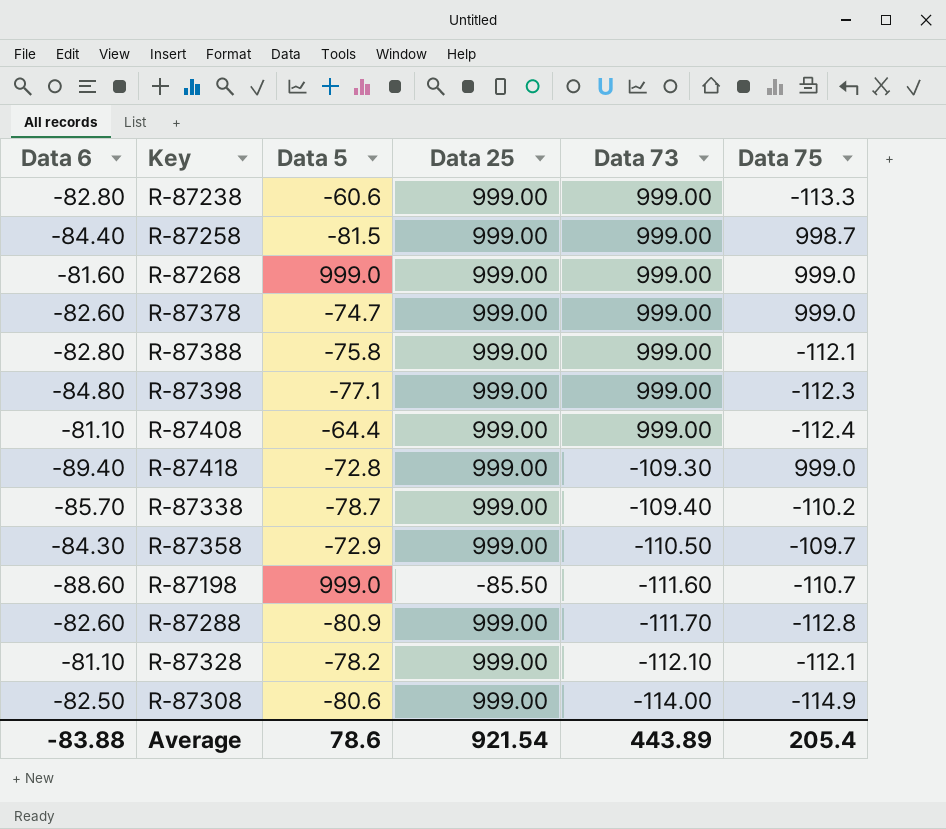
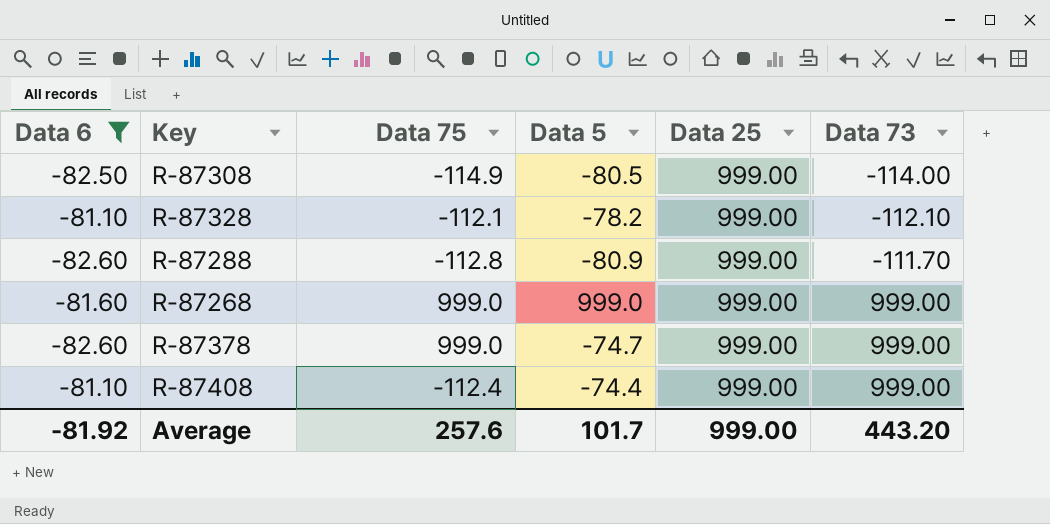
filter: none -> Data 6 >= -82.60
row order: Data 73 descending -> Data 73 ascending
column Data 75 | position: 6 -> 3
R-87308 | Data 5: -80.6 -> -80.5
R-87408 | Data 5: -64.4 -> -74.4
Average | Data 6: -83.88 -> -81.92
Average | Data 75: 205.4 -> 257.6
Average | Data 5: 78.6 -> 101.7
Average | Data 25: 921.54 -> 999.00
Average | Data 73: 443.89 -> 443.20

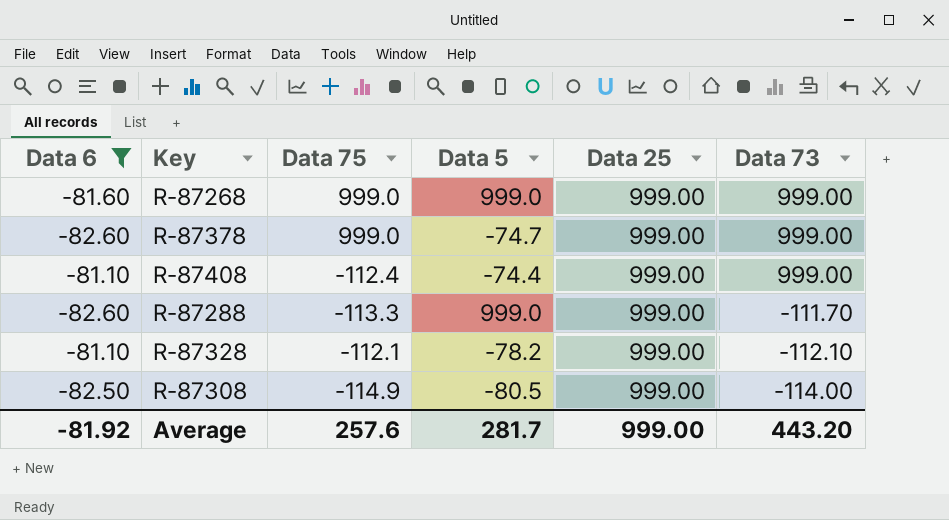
row order: Data 73 ascending -> Data 73 descending
R-87288 | Data 75: -112.8 -> -113.3
R-87288 | Data 5: -80.9 -> 999.0
Average | Data 5: 101.7 -> 281.7

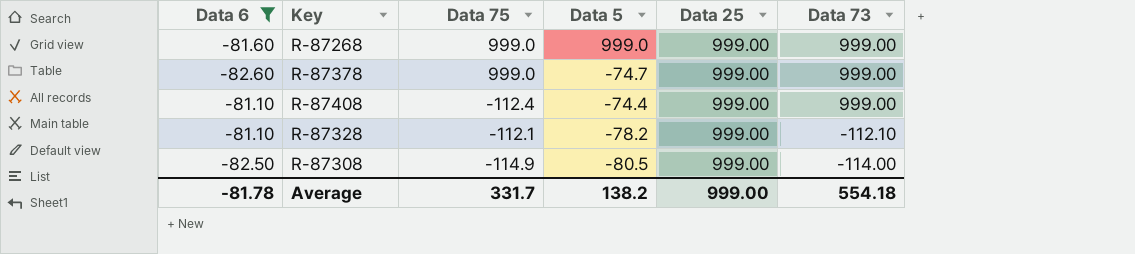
row R-87288: -82.60 | -113.3 | 999.0 | 999.00 | -111.70 -> none
Average | Data 6: -81.92 -> -81.78
Average | Data 75: 257.6 -> 331.7
Average | Data 5: 281.7 -> 138.2
Average | Data 73: 443.20 -> 554.18

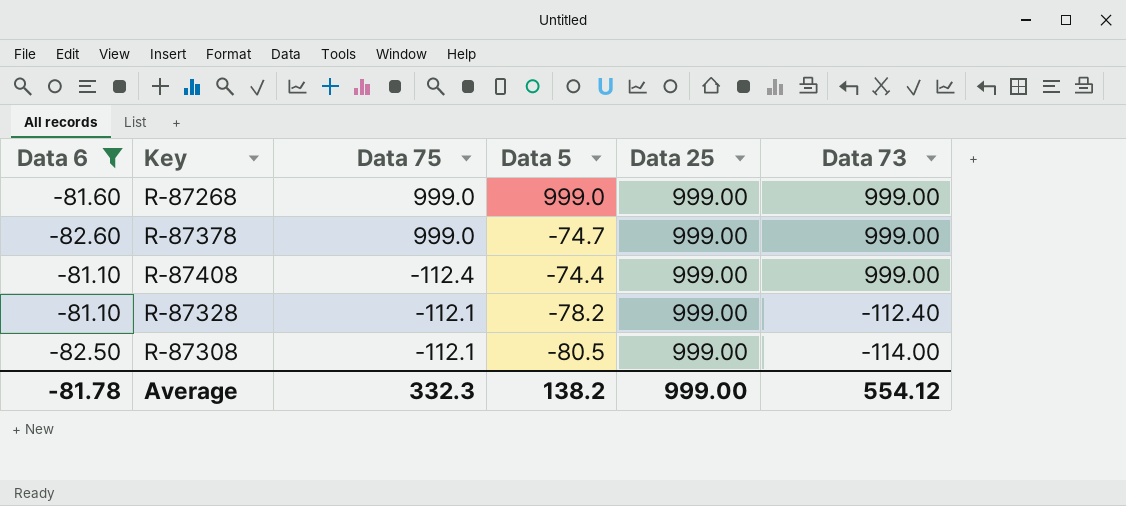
R-87328 | Data 73: -112.10 -> -112.40
R-87308 | Data 75: -114.9 -> -112.1
Average | Data 75: 331.7 -> 332.3
Average | Data 73: 554.18 -> 554.12

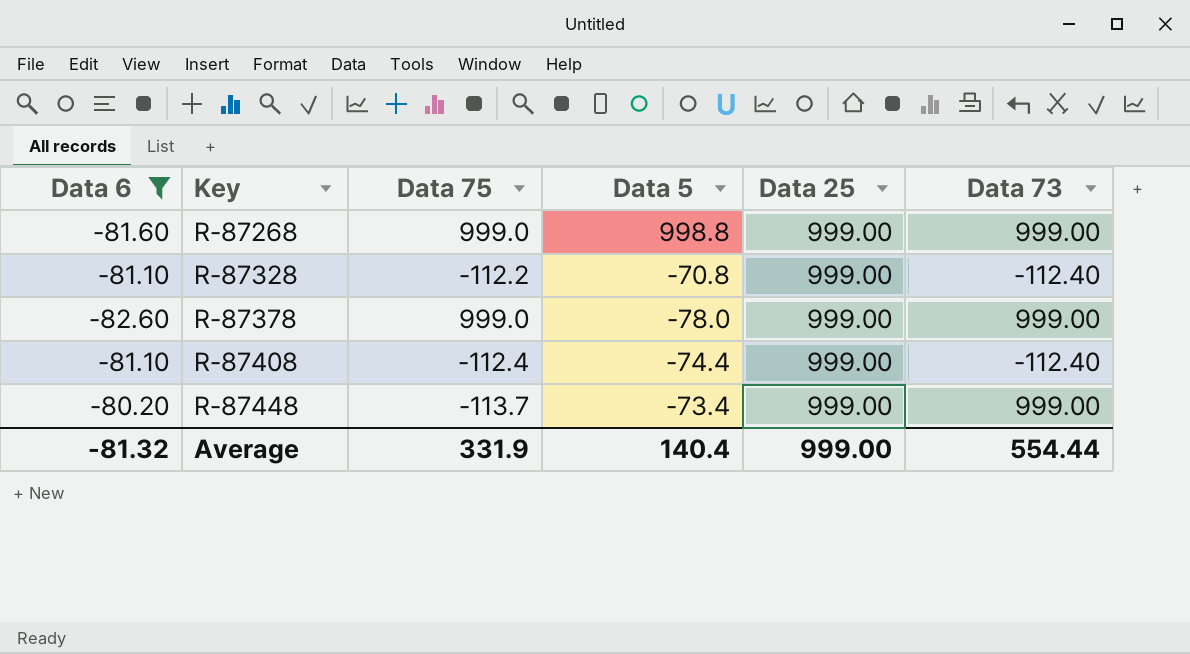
row order: Data 73 descending -> Key ascending
row R-87308: -82.50 | -112.1 | -80.5 | 999.00 | -114.00 -> none
R-87268 | Data 5: 999.0 -> 998.8
R-87328 | Data 75: -112.1 -> -112.2
R-87328 | Data 5: -78.2 -> -70.8
R-87378 | Data 5: -74.7 -> -78.0
R-87408 | Data 73: 999.00 -> -112.40
row R-87448: none -> -80.20 | -113.7 | -73.4 | 999.00 | 999.00
Average | Data 6: -81.78 -> -81.32
Average | Data 75: 332.3 -> 331.9
Average | Data 5: 138.2 -> 140.4
Average | Data 73: 554.12 -> 554.44

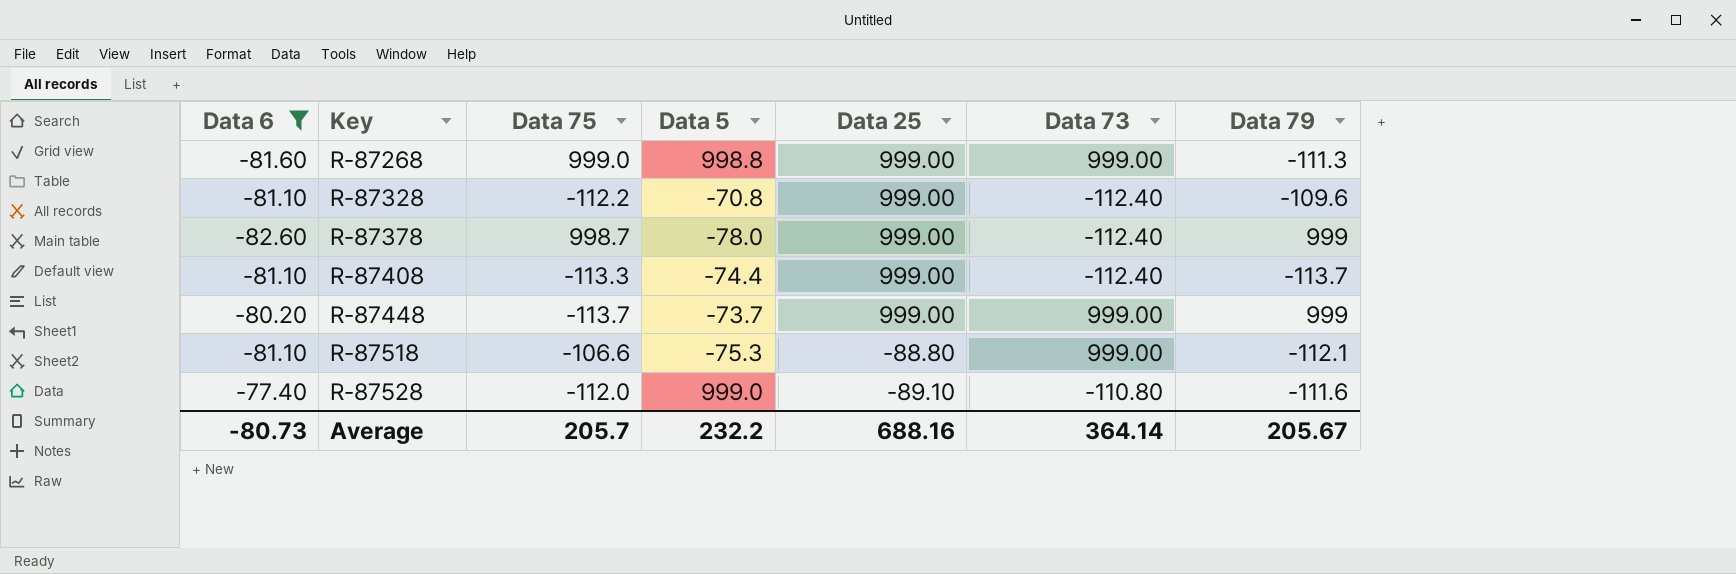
column Data 79 | position: none -> 7
R-87378 | Data 75: 999.0 -> 998.7
R-87378 | Data 73: 999.00 -> -112.40
R-87408 | Data 75: -112.4 -> -113.3
R-87448 | Data 5: -73.4 -> -73.7
row R-87518: none -> -81.10 | -106.6 | -75.3 | -88.80 | 999.00 | -112.1
row R-87528: none -> -77.40 | -112.0 | 999.0 | -89.10 | -110.80 | -111.6
Average | Data 6: -81.32 -> -80.73
Average | Data 75: 331.9 -> 205.7
Average | Data 5: 140.4 -> 232.2
Average | Data 25: 999.00 -> 688.16
Average | Data 73: 554.44 -> 364.14

